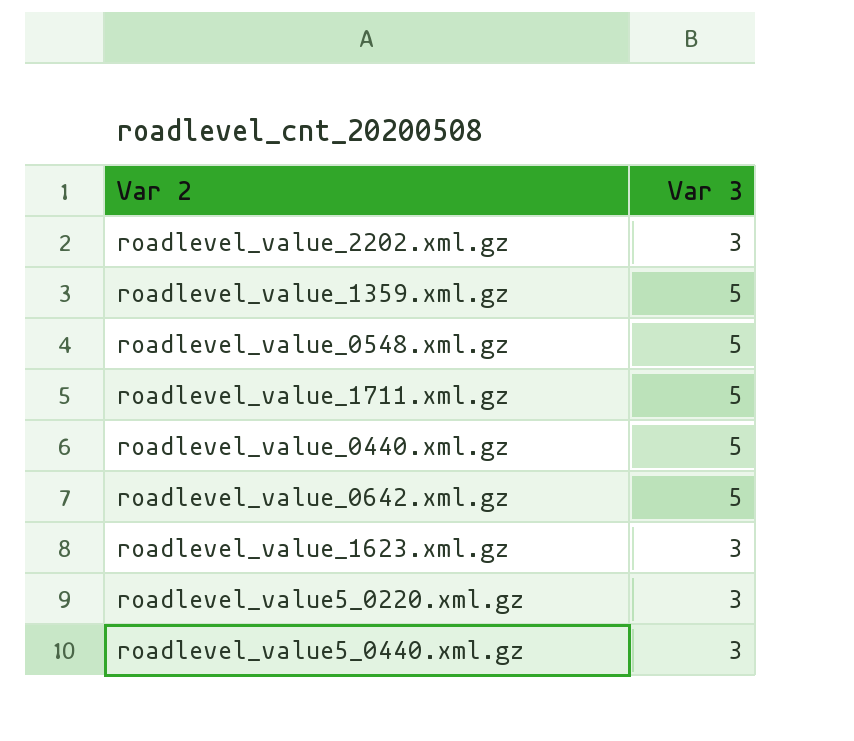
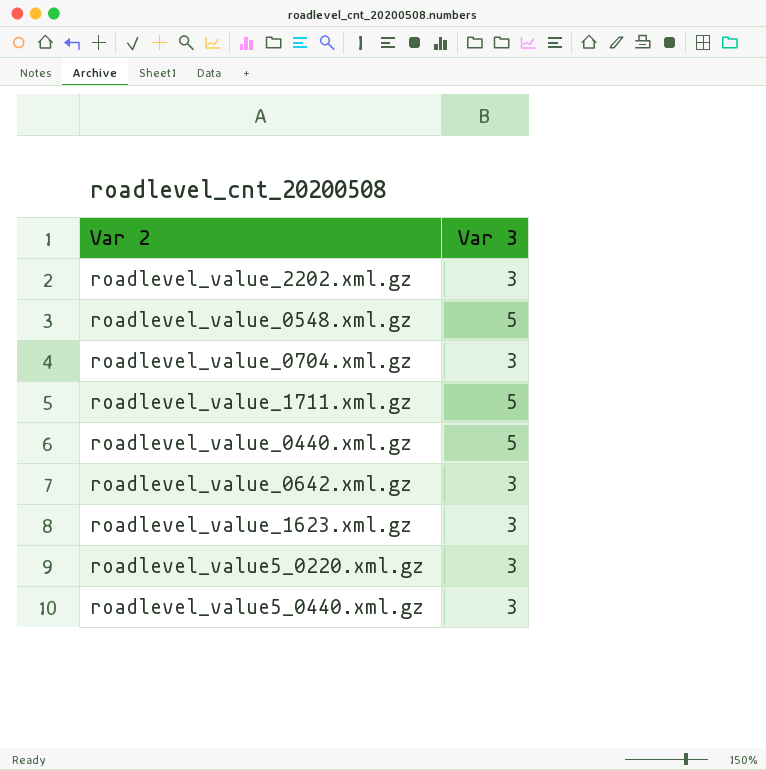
row roadlevel_value_1359.xml.gz: 5 -> none
row roadlevel_value_0704.xml.gz: none -> 3
roadlevel_value_0642.xml.gz | Var 3: 5 -> 3

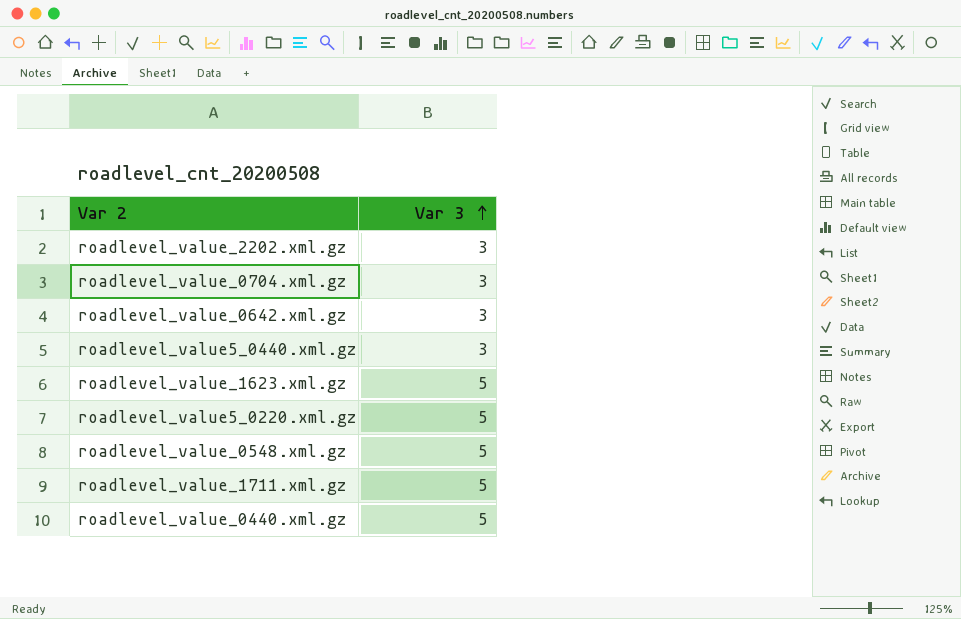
row order: none -> Var 3 ascending
roadlevel_value_1623.xml.gz | Var 3: 3 -> 5
roadlevel_value5_0220.xml.gz | Var 3: 3 -> 5

